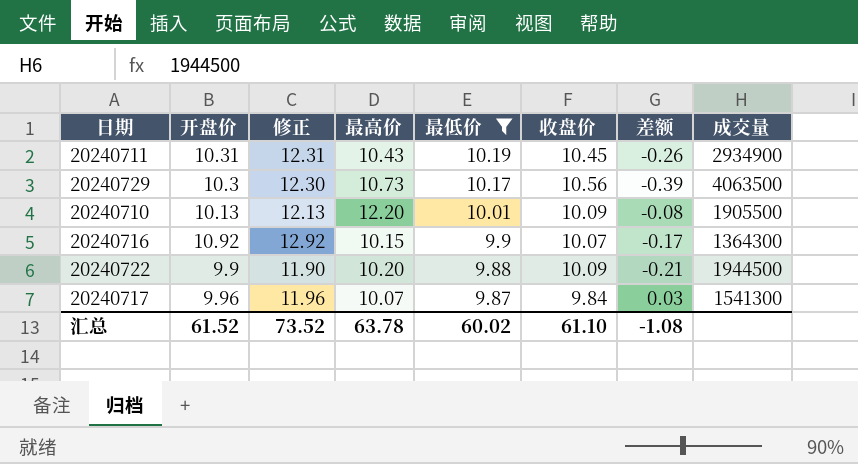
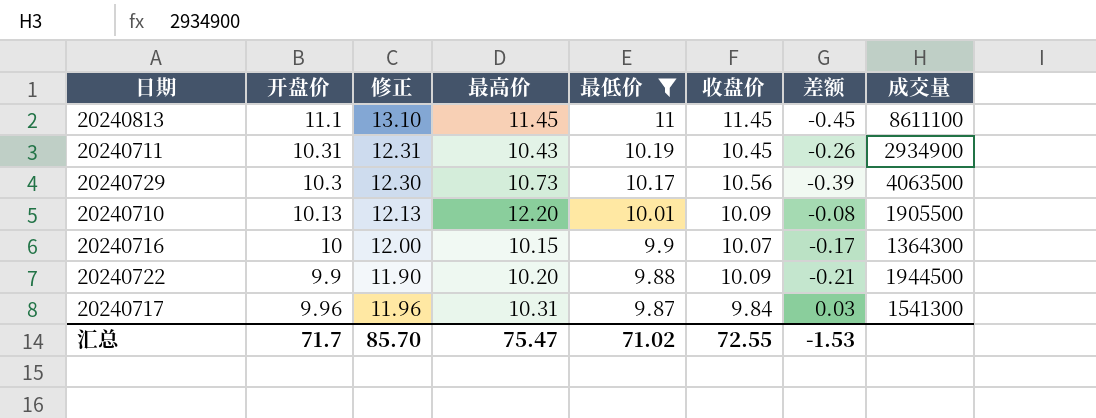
row 20240813: none -> 11.1 | 13.10 | 11.45 | 11 | 11.45 | -0.45 | 8611100
20240716 | 开盘价: 10.92 -> 10
20240716 | 修正: 12.92 -> 12.00
20240717 | 最高价: 10.07 -> 10.31
汇总 | 开盘价: 61.52 -> 71.7
汇总 | 修正: 73.52 -> 85.70
汇总 | 最高价: 63.78 -> 75.47
汇总 | 最低价: 60.02 -> 71.02
汇总 | 收盘价: 61.10 -> 72.55
汇总 | 差额: -1.08 -> -1.53

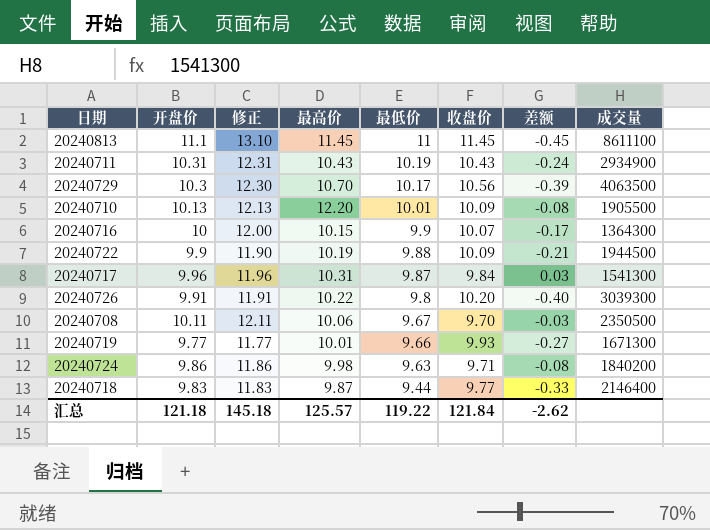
filter: 最低价 >= 9.87 -> none
20240711 | 收盘价: 10.45 -> 10.43
20240711 | 差额: -0.26 -> -0.24
20240729 | 最高价: 10.73 -> 10.70
20240722 | 最高价: 10.20 -> 10.19
汇总 | 开盘价: 71.7 -> 121.18
汇总 | 修正: 85.70 -> 145.18
汇总 | 最高价: 75.47 -> 125.57
汇总 | 最低价: 71.02 -> 119.22
汇总 | 收盘价: 72.55 -> 121.84
汇总 | 差额: -1.53 -> -2.62

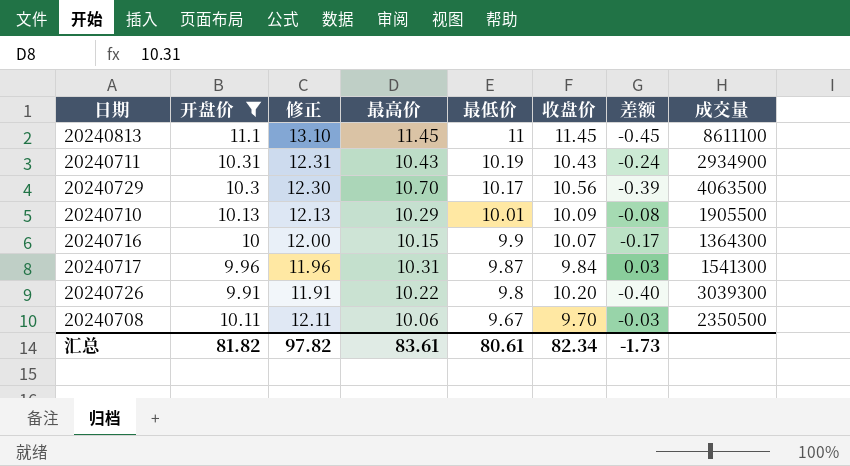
filter: none -> 开盘价 >= 9.91
20240710 | 最高价: 12.20 -> 10.29
汇总 | 开盘价: 121.18 -> 81.82
汇总 | 修正: 145.18 -> 97.82
汇总 | 最高价: 125.57 -> 83.61
汇总 | 最低价: 119.22 -> 80.61
汇总 | 收盘价: 121.84 -> 82.34
汇总 | 差额: -2.62 -> -1.73

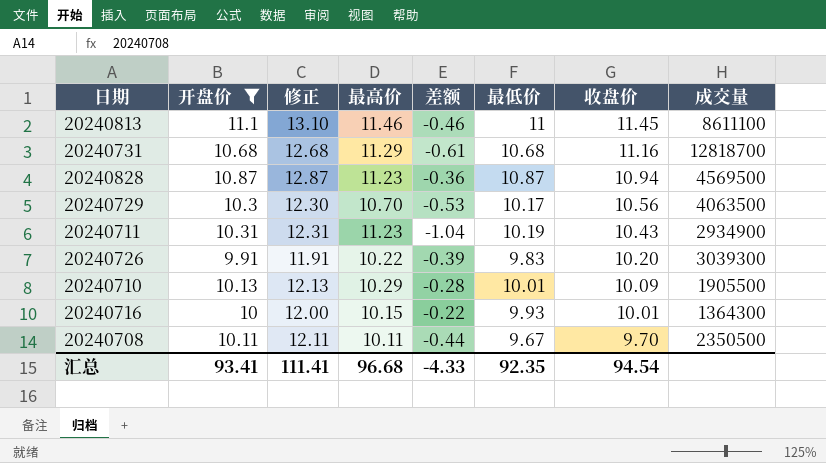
row order: 最低价 descending -> 收盘价 descending
column 差额 | formula: [最低价] - [收盘价] -> [最低价] - [最高价]
column 差额 | position: 7 -> 5
row 20240717: 9.96 | 11.96 | 10.31 | 9.87 | 9.84 | 0.03 | 1541300 -> none
20240813 | 最高价: 11.45 -> 11.46
row 20240731: none -> 10.68 | 12.68 | 11.29 | -0.61 | 10.68 | 11.16 | 12818700
row 20240828: none -> 10.87 | 12.87 | 11.23 | -0.36 | 10.87 | 10.94 | 4569500
20240711 | 最高价: 10.43 -> 11.23
20240726 | 最低价: 9.8 -> 9.83
20240716 | 最低价: 9.9 -> 9.93
20240716 | 收盘价: 10.07 -> 10.01
20240708 | 最高价: 10.06 -> 10.11
汇总 | 开盘价: 81.82 -> 93.41
汇总 | 修正: 97.82 -> 111.41
汇总 | 最高价: 83.61 -> 96.68
汇总 | 差额: -1.73 -> -4.33
汇总 | 最低价: 80.61 -> 92.35
汇总 | 收盘价: 82.34 -> 94.54

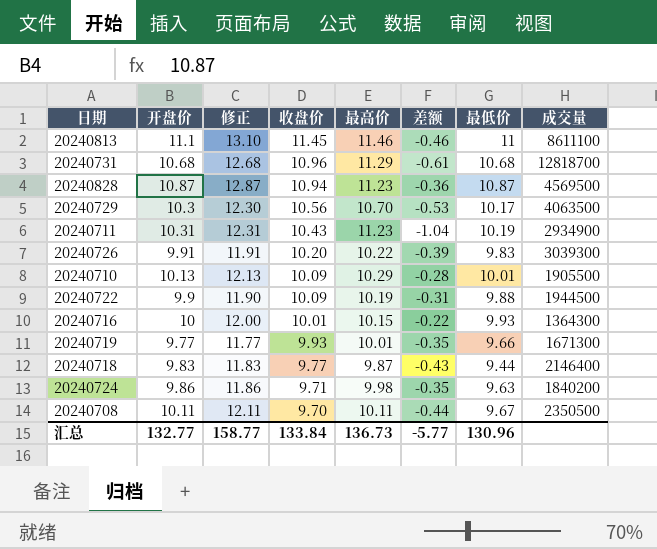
filter: 开盘价 >= 9.91 -> none
column 收盘价 | position: 7 -> 4
20240731 | 收盘价: 11.16 -> 10.96
汇总 | 开盘价: 93.41 -> 132.77
汇总 | 修正: 111.41 -> 158.77
汇总 | 收盘价: 94.54 -> 133.84
汇总 | 最高价: 96.68 -> 136.73
汇总 | 差额: -4.33 -> -5.77
汇总 | 最低价: 92.35 -> 130.96

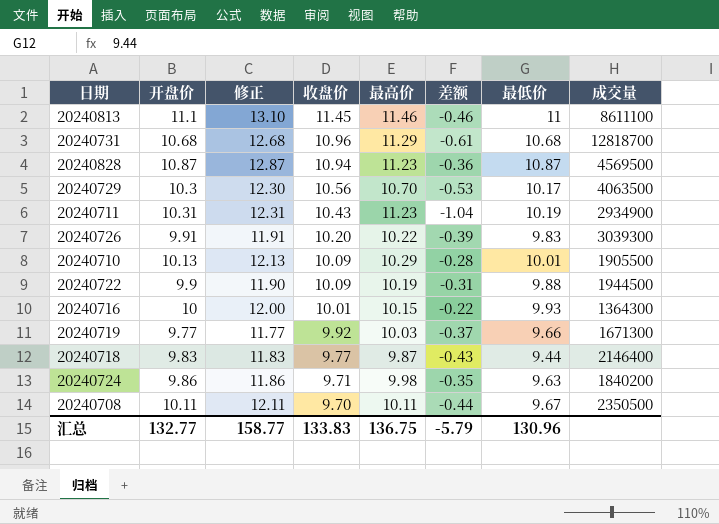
20240719 | 收盘价: 9.93 -> 9.92
20240719 | 最高价: 10.01 -> 10.03
20240719 | 差额: -0.35 -> -0.37
汇总 | 收盘价: 133.84 -> 133.83
汇总 | 最高价: 136.73 -> 136.75
汇总 | 差额: -5.77 -> -5.79

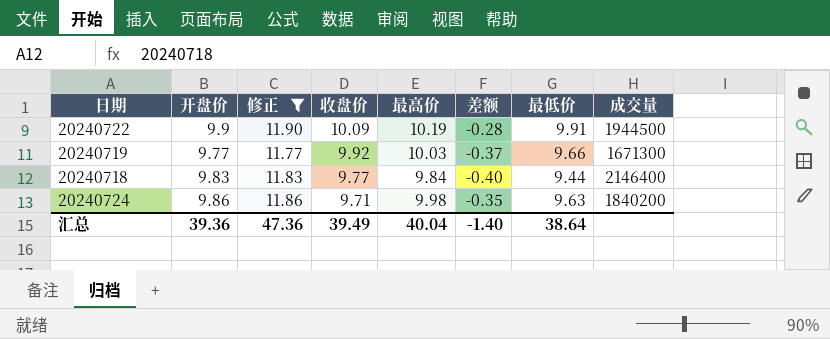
filter: none -> 修正 <= 11.90
20240722 | 差额: -0.31 -> -0.28
20240722 | 最低价: 9.88 -> 9.91
20240718 | 最高价: 9.87 -> 9.84
20240718 | 差额: -0.43 -> -0.40
汇总 | 开盘价: 132.77 -> 39.36
汇总 | 修正: 158.77 -> 47.36
汇总 | 收盘价: 133.83 -> 39.49
汇总 | 最高价: 136.75 -> 40.04
汇总 | 差额: -5.79 -> -1.40
汇总 | 最低价: 130.96 -> 38.64

